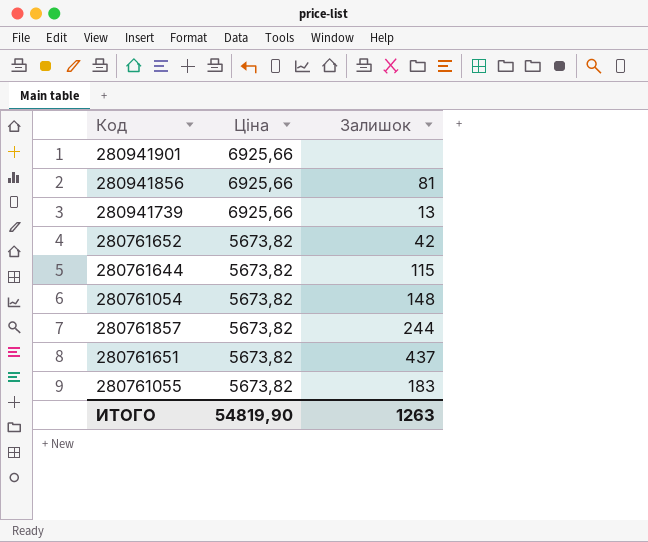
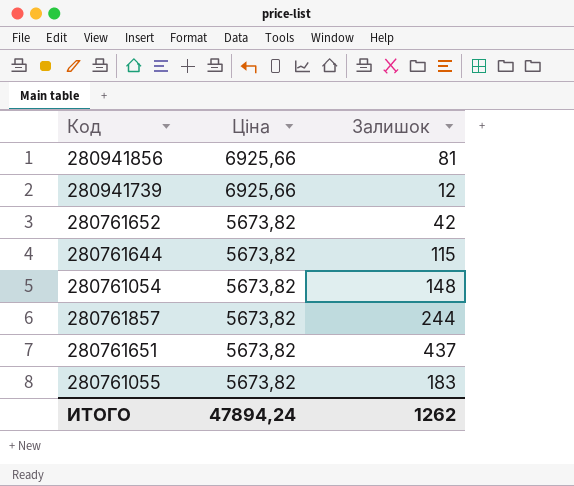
row 280941901: 6925,66 | none -> none
280941739 | Залишок: 13 -> 12
ИТОГО | Ціна: 54819,90 -> 47894,24
ИТОГО | Залишок: 1263 -> 1262

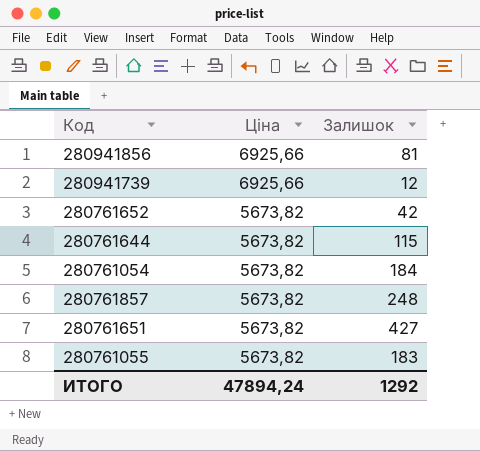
280761054 | Залишок: 148 -> 184
280761857 | Залишок: 244 -> 248
280761651 | Залишок: 437 -> 427
ИТОГО | Залишок: 1262 -> 1292

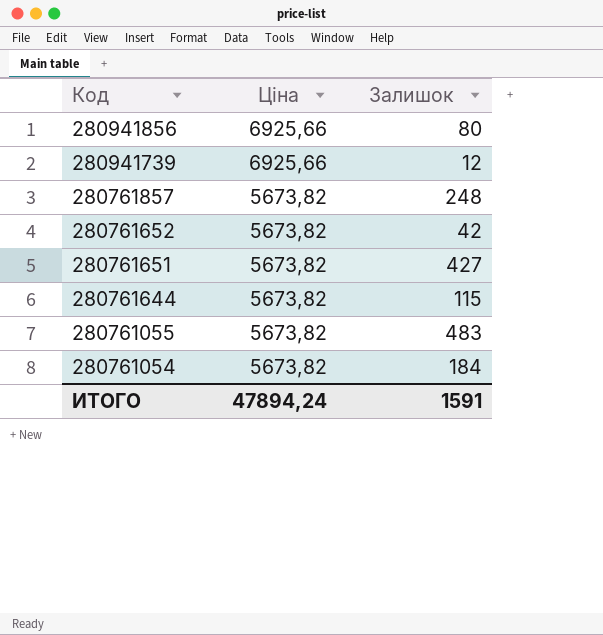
row order: Ціна descending -> Код descending
280941856 | Залишок: 81 -> 80
280761055 | Залишок: 183 -> 483
ИТОГО | Залишок: 1292 -> 1591

